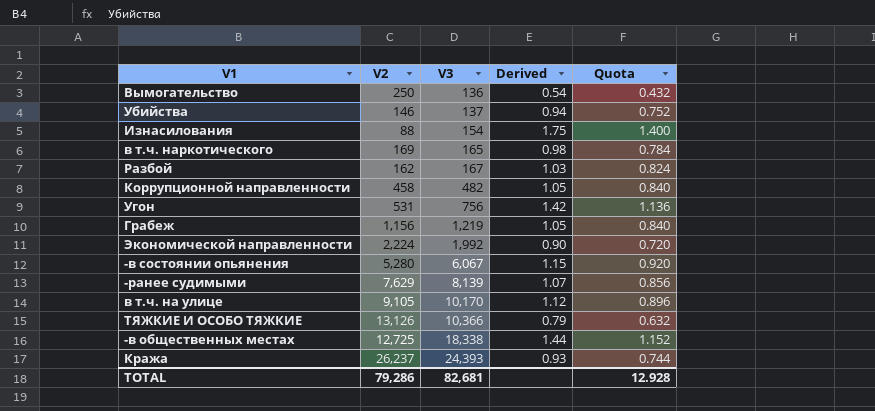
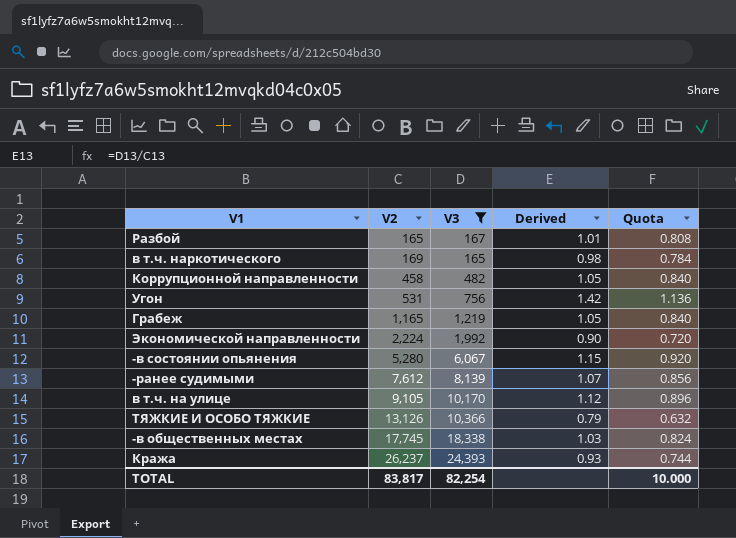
filter: none -> V3 >= 165
row order: V3 ascending -> V2 ascending
Разбой | V2: 162 -> 165
Разбой | Derived: 1.03 -> 1.01
Разбой | Quota: 0.824 -> 0.808
Грабеж | V2: 1,156 -> 1,165
-ранее судимыми | V2: 7,629 -> 7,612
-в общественных местах | V2: 12,725 -> 17,745
-в общественных местах | Derived: 1.44 -> 1.03
-в общественных местах | Quota: 1.152 -> 0.824
TOTAL | V2: 79,286 -> 83,817
TOTAL | V3: 82,681 -> 82,254
TOTAL | Quota: 12.928 -> 10.000

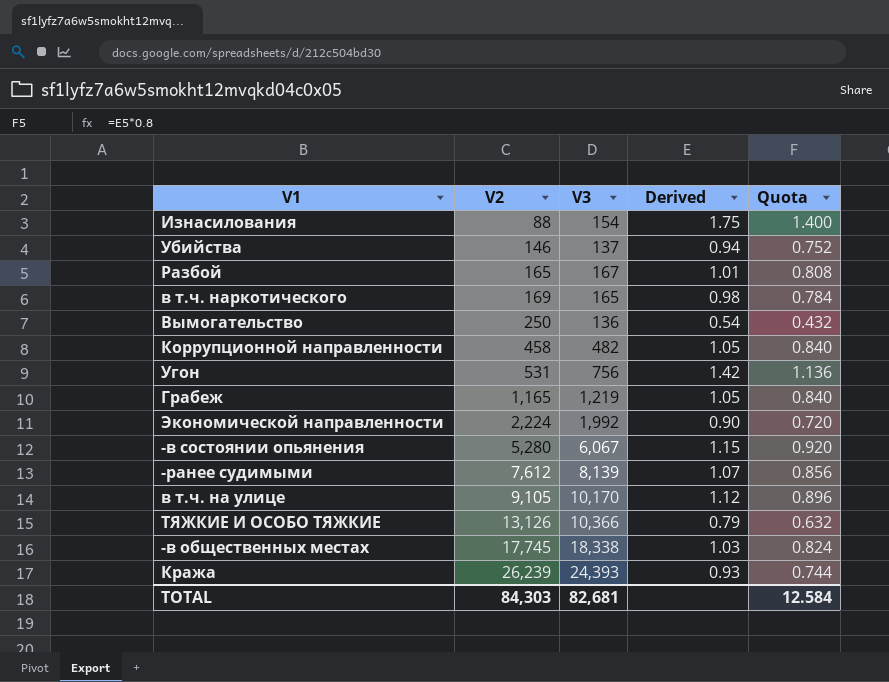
filter: V3 >= 165 -> none
Кража | V2: 26,237 -> 26,239
TOTAL | V2: 83,817 -> 84,303
TOTAL | V3: 82,254 -> 82,681
TOTAL | Quota: 10.000 -> 12.584

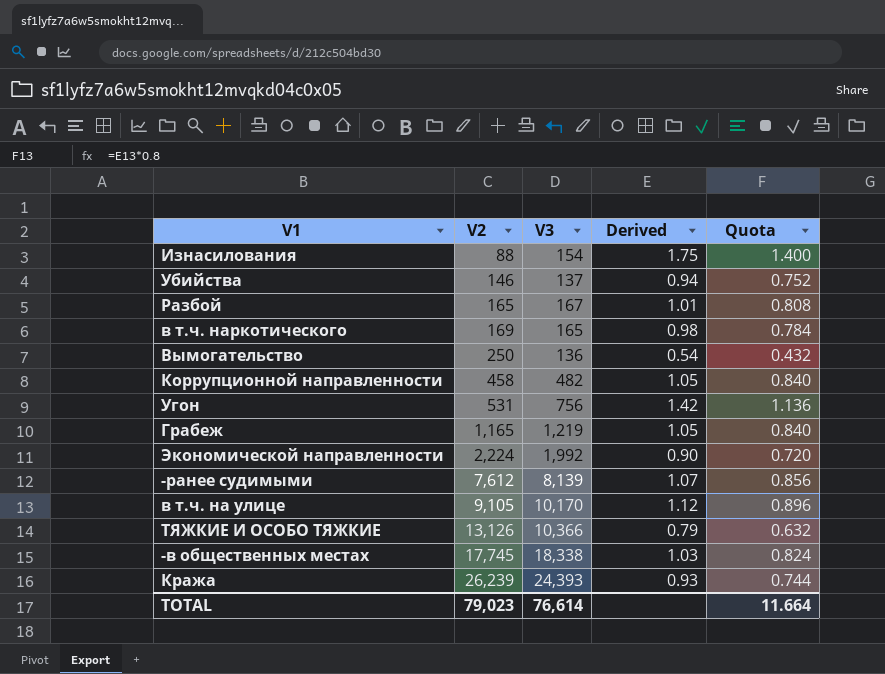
row -в состоянии опьянения: 5,280 | 6,067 | 1.15 | 0.920 -> none
TOTAL | V2: 84,303 -> 79,023
TOTAL | V3: 82,681 -> 76,614
TOTAL | Quota: 12.584 -> 11.664

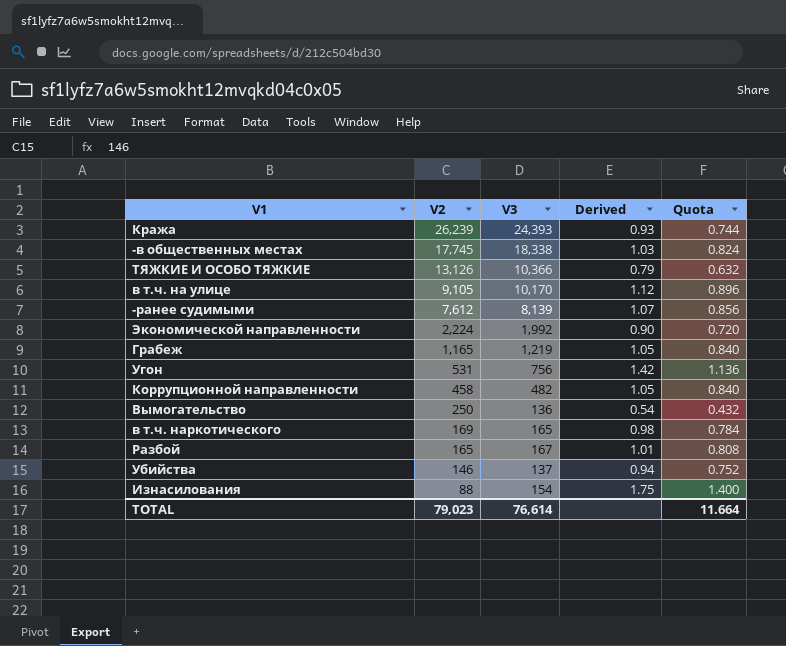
row order: V2 ascending -> V2 descending

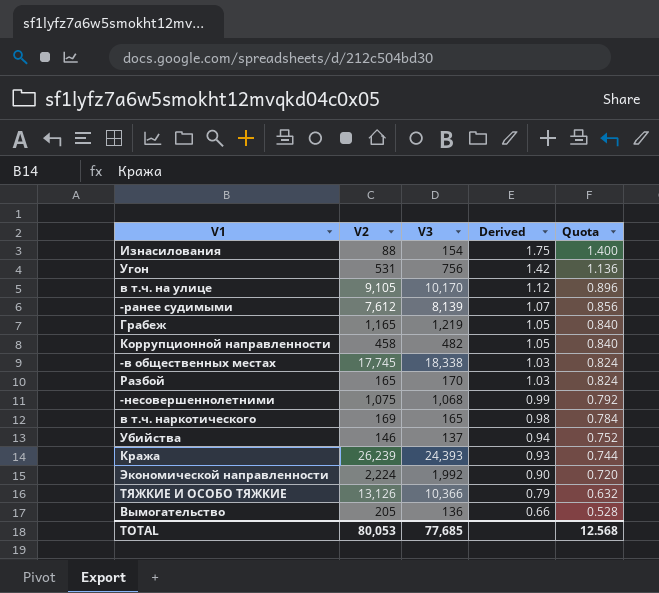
row order: V2 descending -> Derived descending
Разбой | V3: 167 -> 170
Разбой | Derived: 1.01 -> 1.03
Разбой | Quota: 0.808 -> 0.824
row -несовершеннолетними: none -> 1,075 | 1,068 | 0.99 | 0.792
Вымогательство | V2: 250 -> 205
Вымогательство | Derived: 0.54 -> 0.66
Вымогательство | Quota: 0.432 -> 0.528
TOTAL | V2: 79,023 -> 80,053
TOTAL | V3: 76,614 -> 77,685
TOTAL | Quota: 11.664 -> 12.568

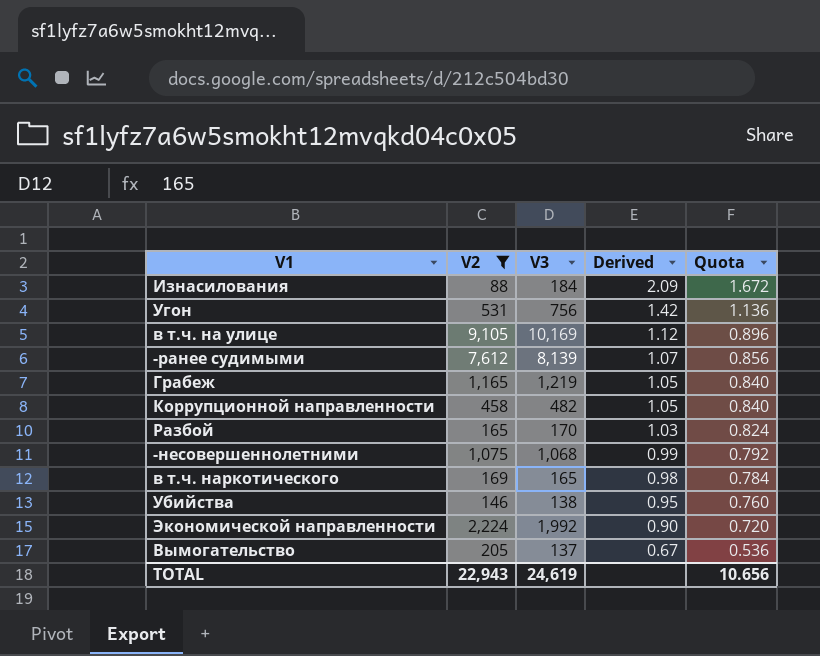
filter: none -> V2 <= 9,105
Изнасилования | V3: 154 -> 184
Изнасилования | Derived: 1.75 -> 2.09
Изнасилования | Quota: 1.400 -> 1.672
в т.ч. на улице | V3: 10,170 -> 10,169
Убийства | V3: 137 -> 138
Убийства | Derived: 0.94 -> 0.95
Убийства | Quota: 0.752 -> 0.760
Вымогательство | V3: 136 -> 137
Вымогательство | Derived: 0.66 -> 0.67
Вымогательство | Quota: 0.528 -> 0.536
TOTAL | V2: 80,053 -> 22,943
TOTAL | V3: 77,685 -> 24,619
TOTAL | Quota: 12.568 -> 10.656

